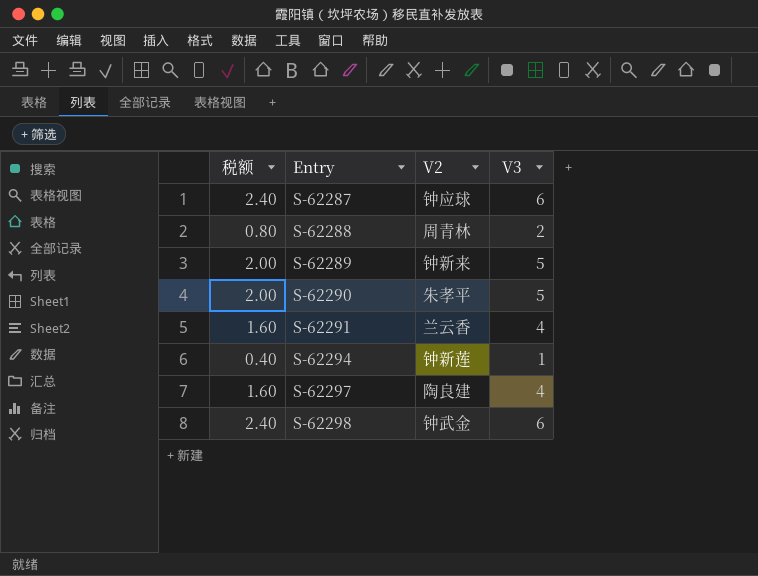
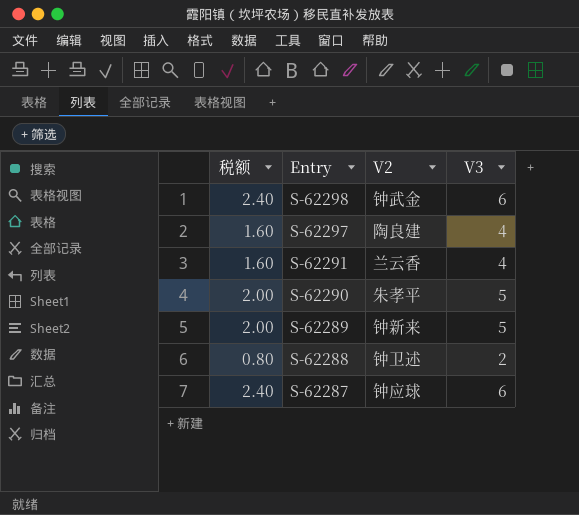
row order: Entry ascending -> Entry descending
row S-62294: 0.40 | 钟新莲 | 1 -> none
S-62288 | V2: 周青林 -> 钟卫述

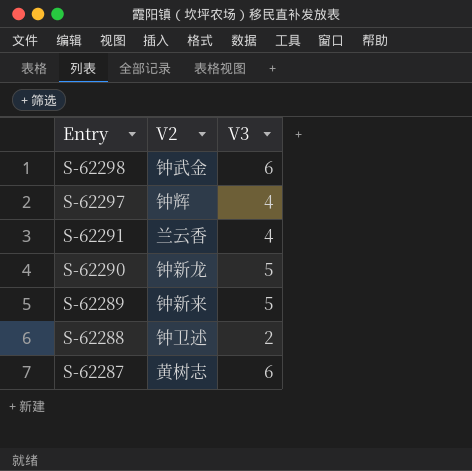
column 税额 | formula: [V3] * 0.4 -> none
S-62297 | V2: 陶良建 -> 钟辉
S-62290 | V2: 朱孝平 -> 钟新龙
S-62287 | V2: 钟应球 -> 黄树志

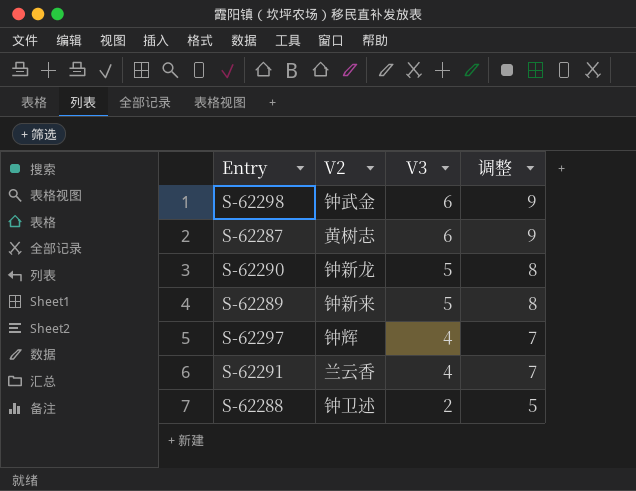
row order: Entry descending -> V3 descending
column 调整 | formula: none -> [V3] + 3

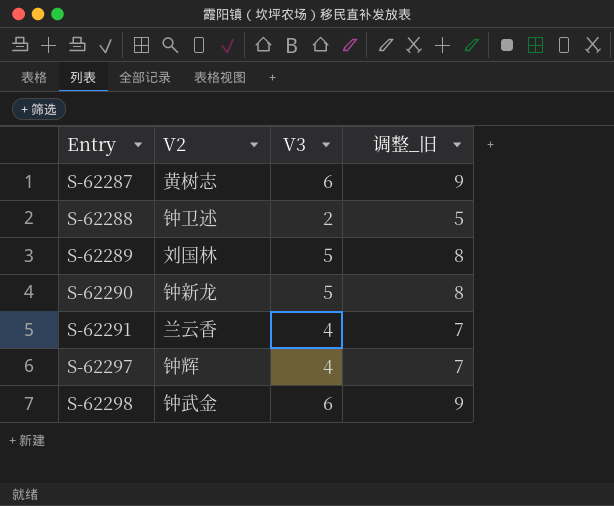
row order: V3 descending -> Entry ascending
column name: 调整 -> 调整_旧
S-62289 | V2: 钟新来 -> 刘国林

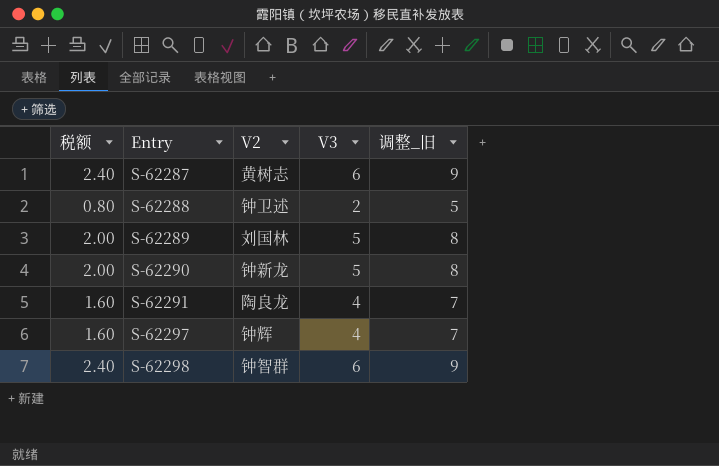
column 税额 | formula: none -> [V3] * 0.4
S-62291 | V2: 兰云香 -> 陶良龙
S-62298 | V2: 钟武金 -> 钟智群

